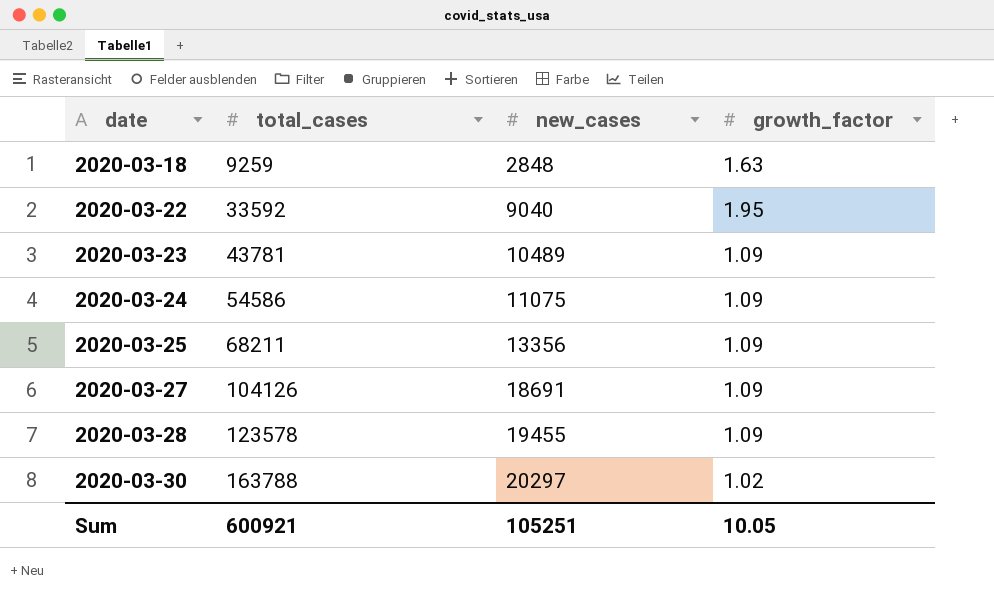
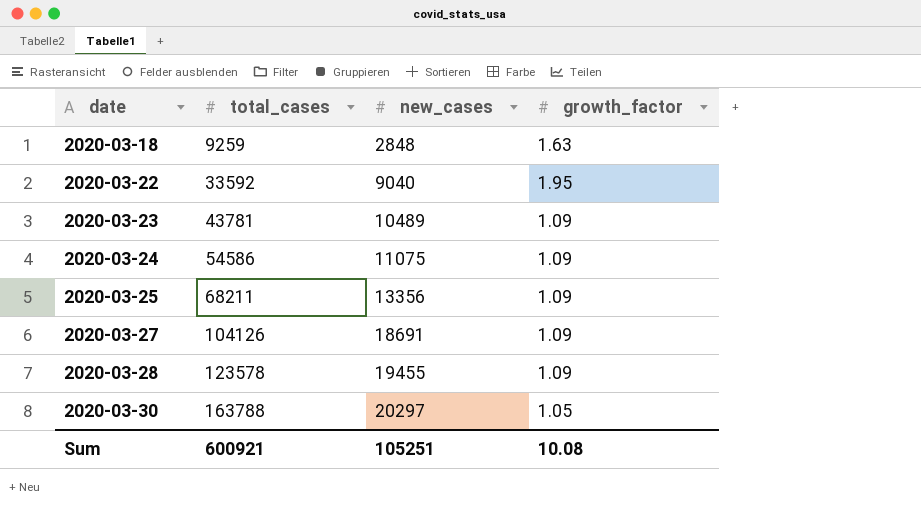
2020-03-30 | growth_factor: 1.02 -> 1.05
Sum | growth_factor: 10.05 -> 10.08

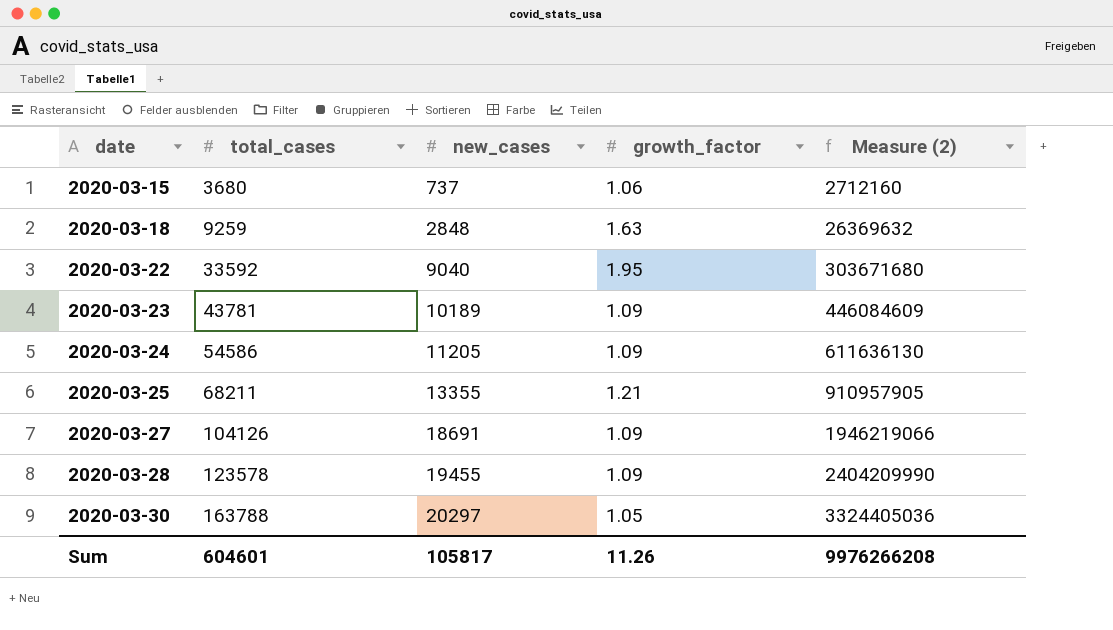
column Measure (2) | formula: none -> [total_cases] * [new_cases]
row 2020-03-15: none -> 3680 | 737 | 1.06 | 2712160
2020-03-23 | new_cases: 10489 -> 10189
2020-03-24 | new_cases: 11075 -> 11205
2020-03-25 | new_cases: 13356 -> 13355
2020-03-25 | growth_factor: 1.09 -> 1.21
Sum | total_cases: 600921 -> 604601
Sum | new_cases: 105251 -> 105817
Sum | growth_factor: 10.08 -> 11.26

